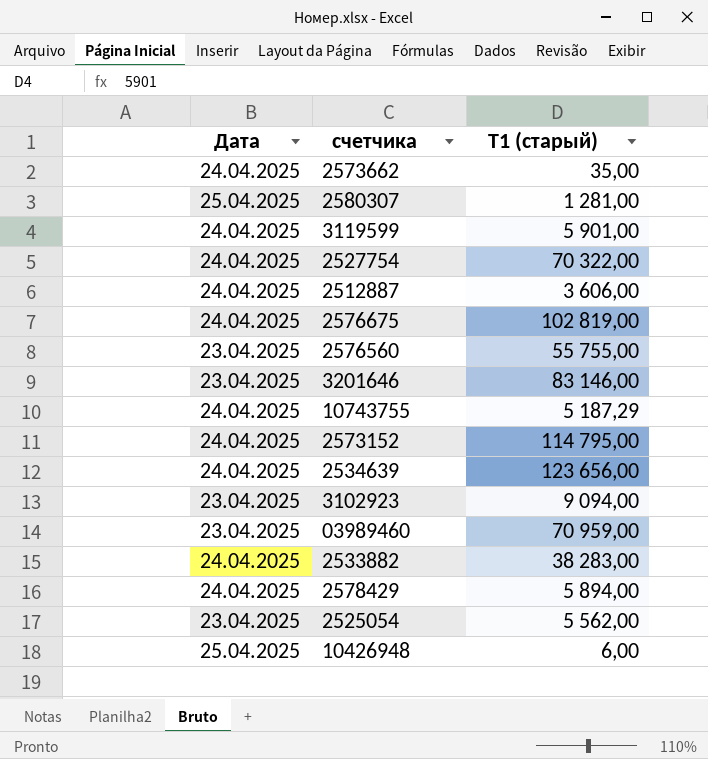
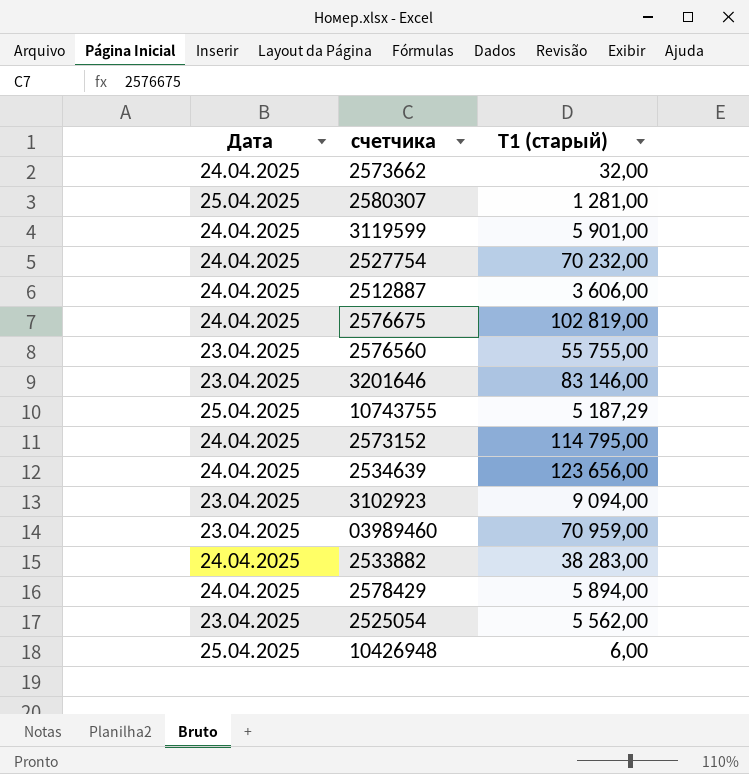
2573662 | Т1 (старый): 35,00 -> 32,00
2527754 | Т1 (старый): 70 322,00 -> 70 232,00
10743755 | Дата: 24.04.2025 -> 25.04.2025

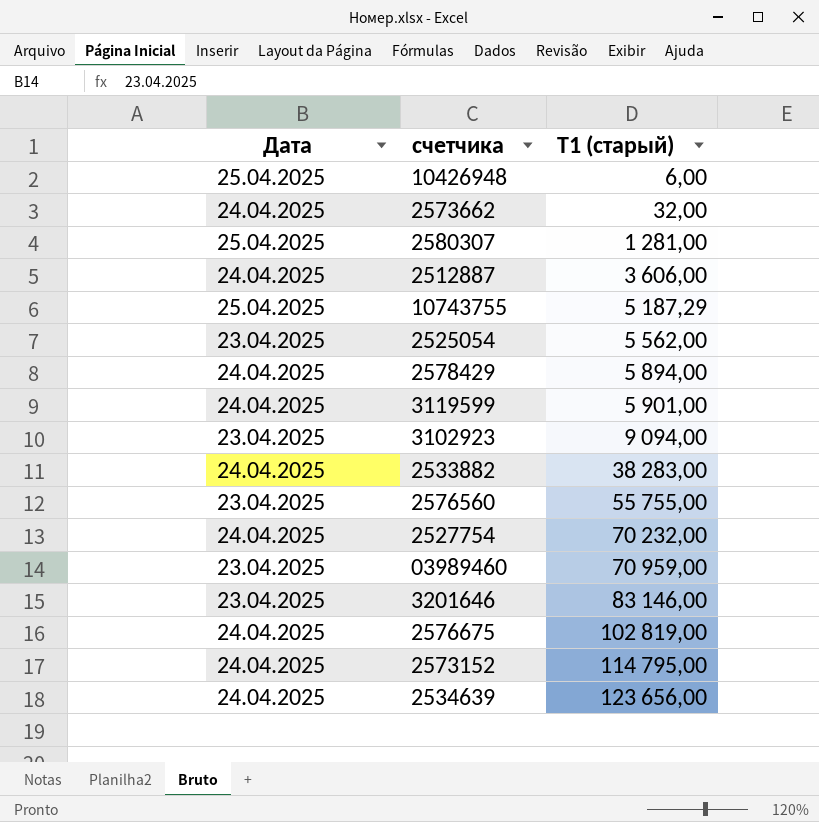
row order: none -> Т1 (старый) ascending

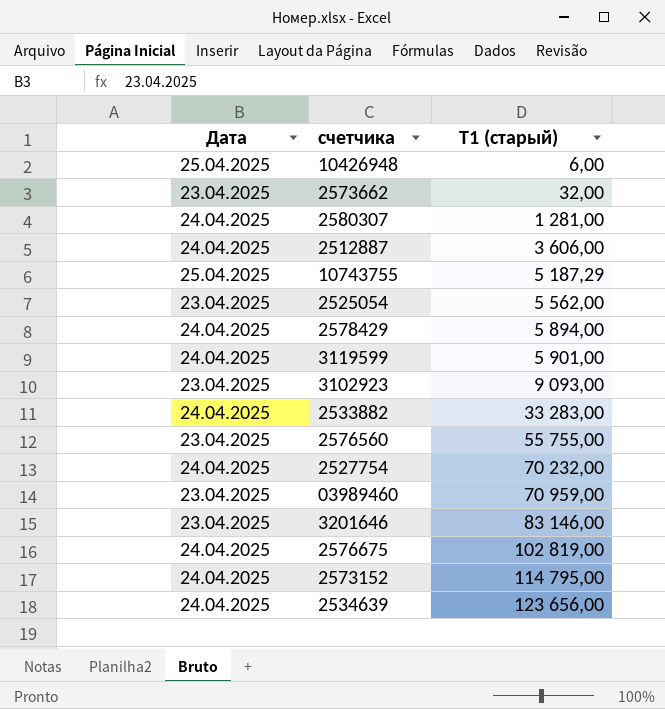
2573662 | Дата: 24.04.2025 -> 23.04.2025
2580307 | Дата: 25.04.2025 -> 24.04.2025
3102923 | Т1 (старый): 9 094,00 -> 9 093,00
2533882 | Т1 (старый): 38 283,00 -> 33 283,00

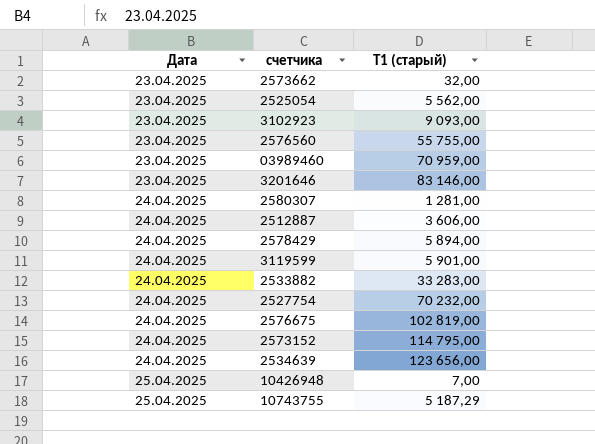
row order: Т1 (старый) ascending -> Дата ascending
10426948 | Т1 (старый): 6,00 -> 7,00

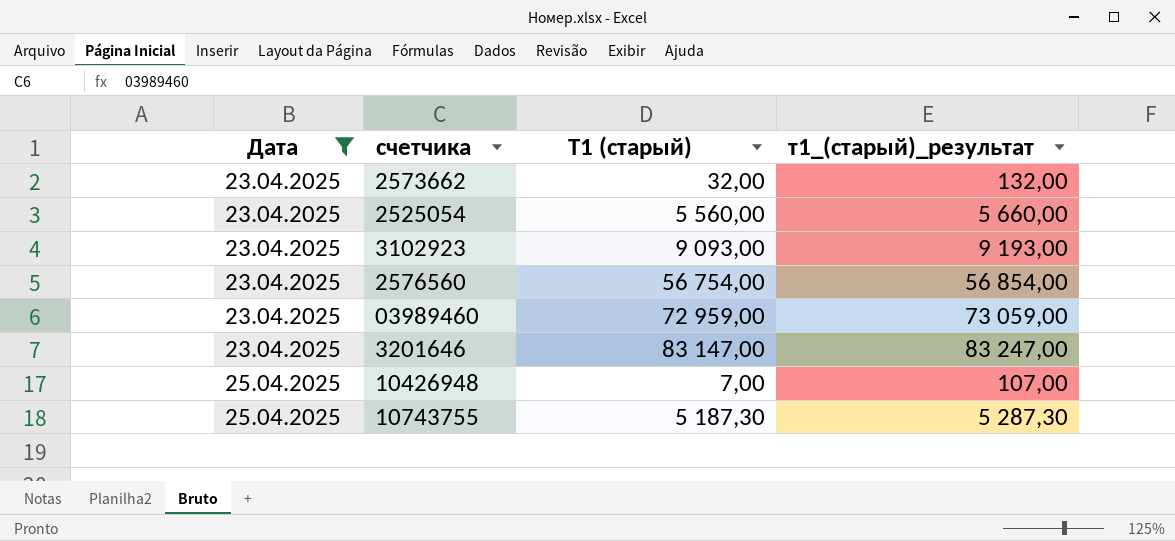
filter: none -> Дата != 24.04.2025
column т1_(старый)_результат | formula: none -> [Т1 (старый)] + 100
2525054 | Т1 (старый): 5 562,00 -> 5 560,00
2576560 | Т1 (старый): 55 755,00 -> 56 754,00
03989460 | Т1 (старый): 70 959,00 -> 72 959,00
3201646 | Т1 (старый): 83 146,00 -> 83 147,00
10743755 | Т1 (старый): 5 187,29 -> 5 187,30

